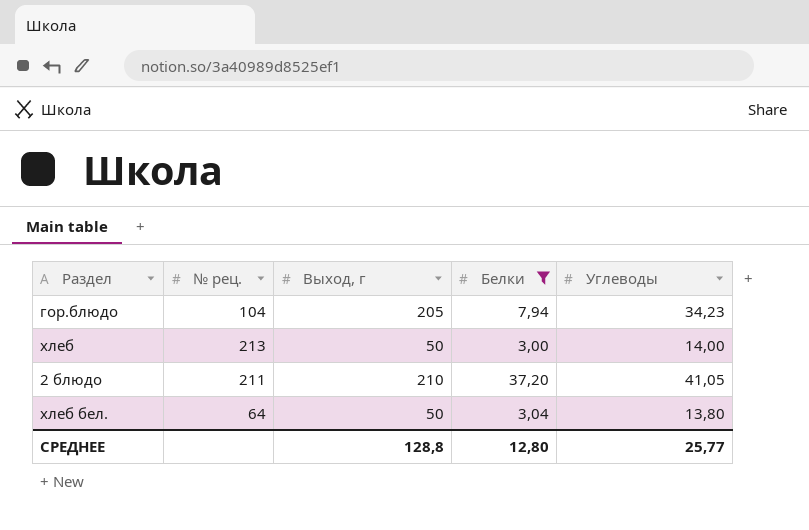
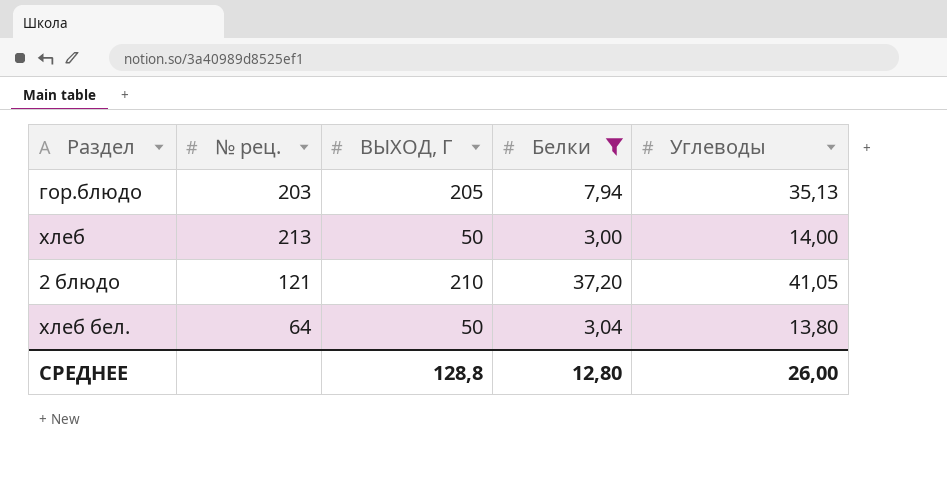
column name: Выход, г -> ВЫХОД, Г
гор.блюдо | № рец.: 104 -> 203
гор.блюдо | Углеводы: 34,23 -> 35,13
2 блюдо | № рец.: 211 -> 121
СРЕДНЕЕ | Углеводы: 25,77 -> 26,00

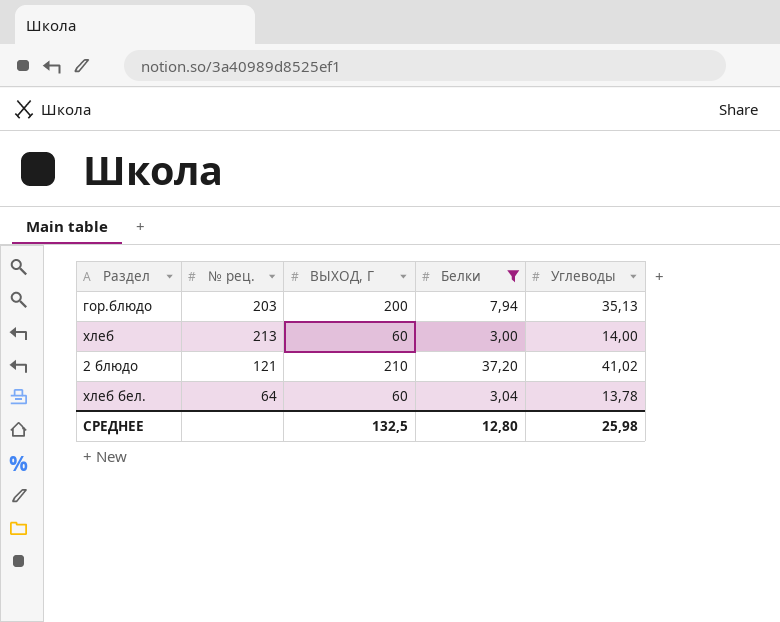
гор.блюдо | ВЫХОД, Г: 205 -> 200
хлеб | ВЫХОД, Г: 50 -> 60
2 блюдо | Углеводы: 41,05 -> 41,02
хлеб бел. | ВЫХОД, Г: 50 -> 60
хлеб бел. | Углеводы: 13,80 -> 13,78
СРЕДНЕЕ | ВЫХОД, Г: 128,8 -> 132,5
СРЕДНЕЕ | Углеводы: 26,00 -> 25,98

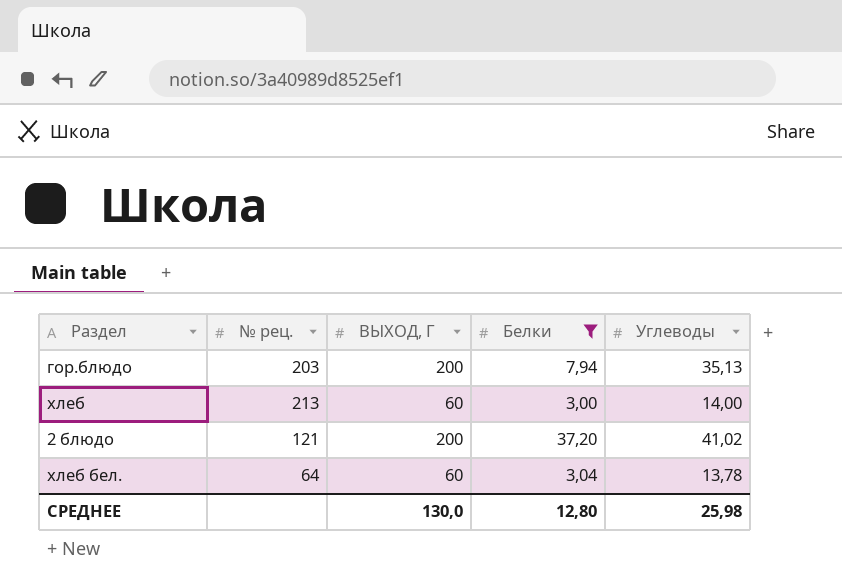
2 блюдо | ВЫХОД, Г: 210 -> 200
СРЕДНЕЕ | ВЫХОД, Г: 132,5 -> 130,0

